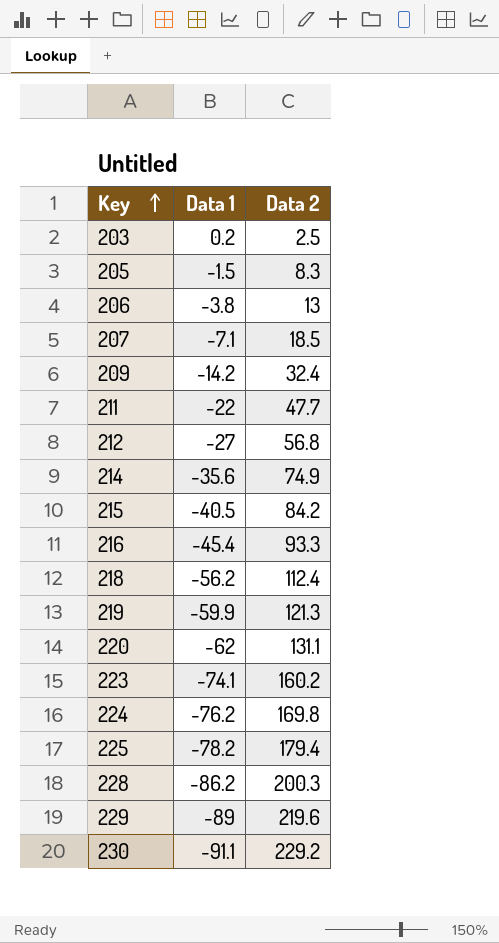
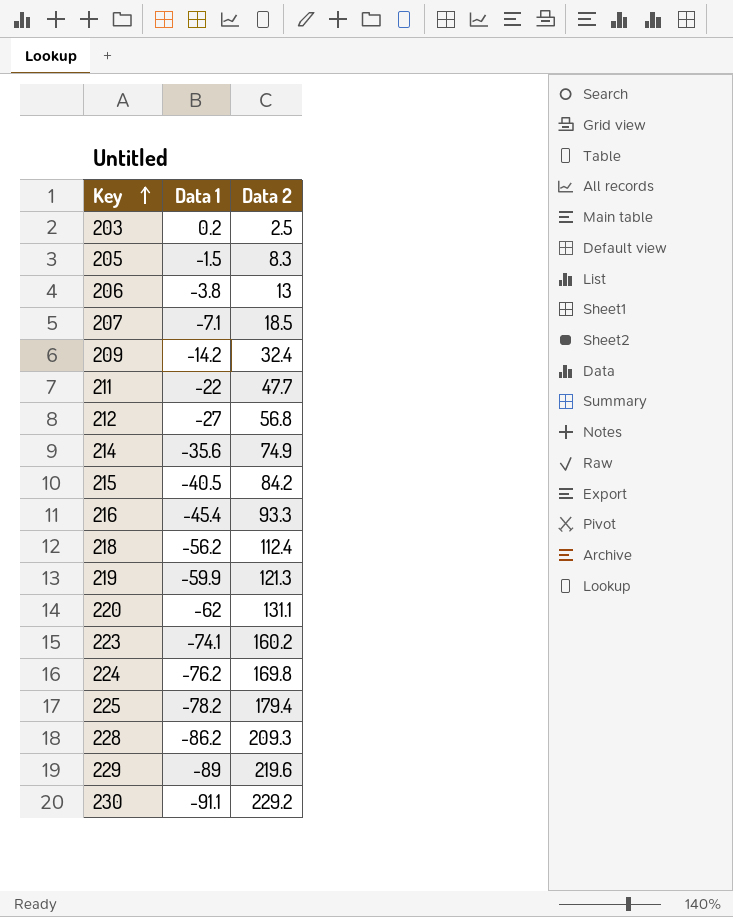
228 | Data 2: 200.3 -> 209.3

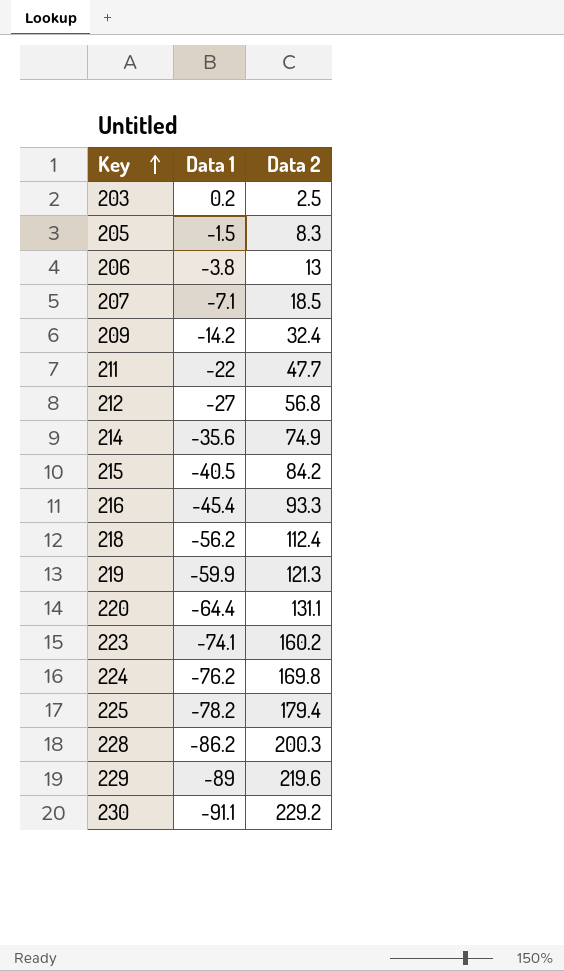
220 | Data 1: -62 -> -64.4
228 | Data 2: 209.3 -> 200.3

